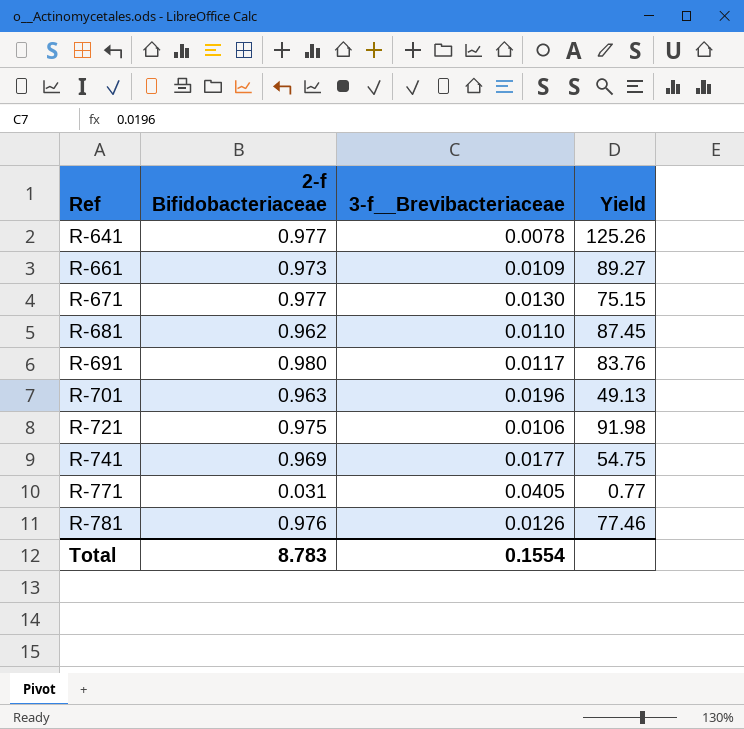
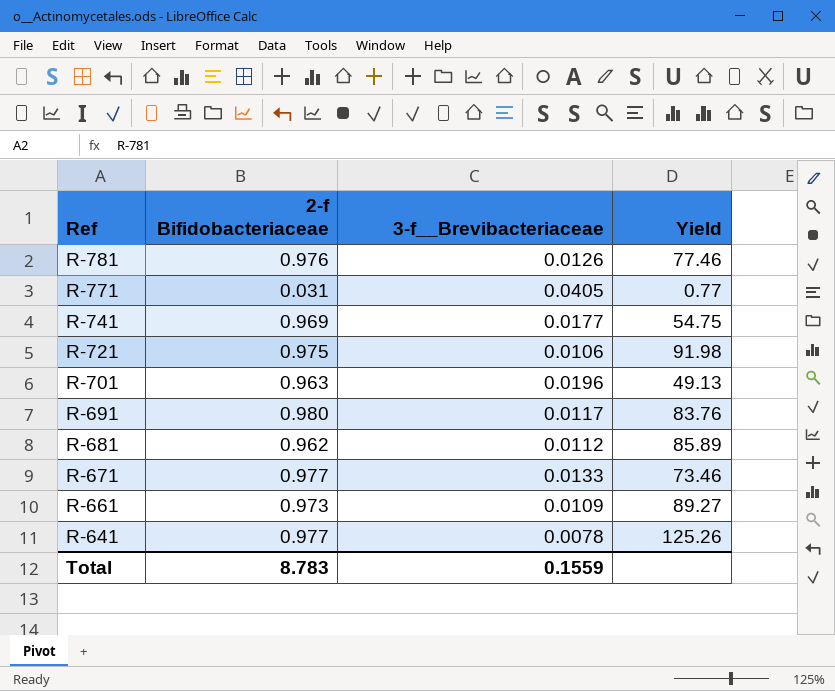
row order: Ref ascending -> Ref descending
R-681 | 3-f__Brevibacteriaceae: 0.0110 -> 0.0112
R-681 | Yield: 87.45 -> 85.89
R-671 | 3-f__Brevibacteriaceae: 0.0130 -> 0.0133
R-671 | Yield: 75.15 -> 73.46
Total | 3-f__Brevibacteriaceae: 0.1554 -> 0.1559

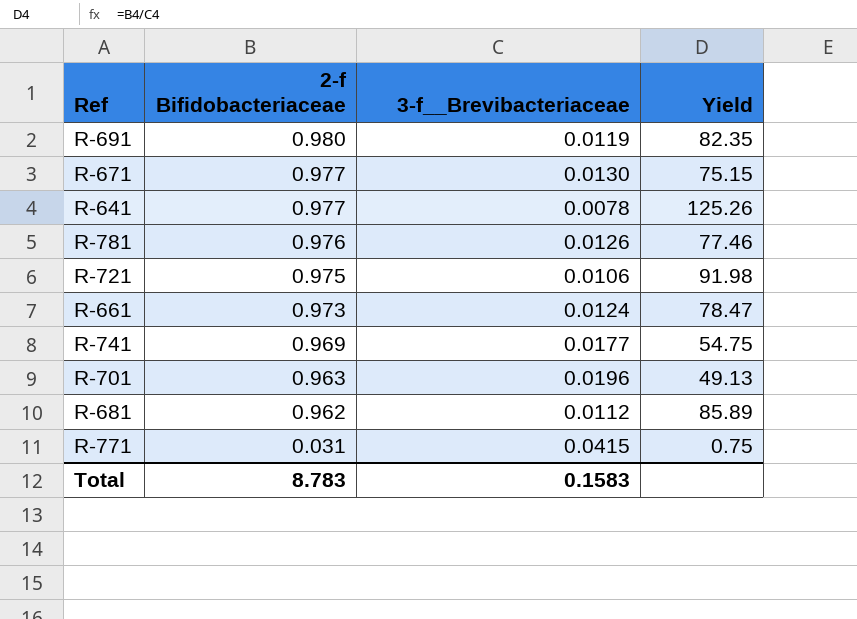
row order: Ref descending -> 2-f Bifidobacteriaceae descending
R-691 | 3-f__Brevibacteriaceae: 0.0117 -> 0.0119
R-691 | Yield: 83.76 -> 82.35
R-671 | 3-f__Brevibacteriaceae: 0.0133 -> 0.0130
R-671 | Yield: 73.46 -> 75.15
R-661 | 3-f__Brevibacteriaceae: 0.0109 -> 0.0124
R-661 | Yield: 89.27 -> 78.47
R-771 | 3-f__Brevibacteriaceae: 0.0405 -> 0.0415
R-771 | Yield: 0.77 -> 0.75
Total | 3-f__Brevibacteriaceae: 0.1559 -> 0.1583

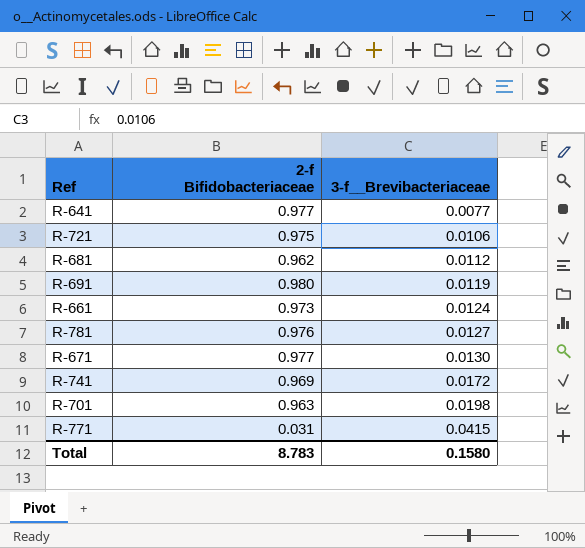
row order: 2-f Bifidobacteriaceae descending -> 3-f__Brevibacteriaceae ascending
column Yield | formula: [2-f Bifidobacteriaceae] / [3-f__Brevibacteriaceae] -> none
R-641 | 3-f__Brevibacteriaceae: 0.0078 -> 0.0077
R-781 | 3-f__Brevibacteriaceae: 0.0126 -> 0.0127
R-741 | 3-f__Brevibacteriaceae: 0.0177 -> 0.0172
R-701 | 3-f__Brevibacteriaceae: 0.0196 -> 0.0198
Total | 3-f__Brevibacteriaceae: 0.1583 -> 0.1580

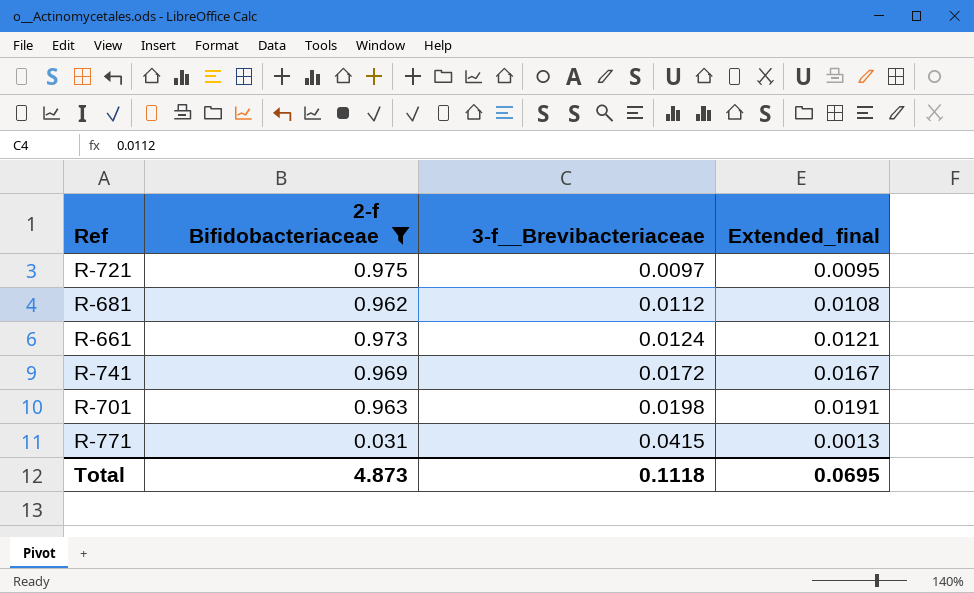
filter: none -> 2-f Bifidobacteriaceae <= 0.975
column Extended_final | formula: none -> [2-f Bifidobacteriaceae] * [3-f__Brevibacteriaceae]
R-721 | 3-f__Brevibacteriaceae: 0.0106 -> 0.0097
Total | 2-f Bifidobacteriaceae: 8.783 -> 4.873
Total | 3-f__Brevibacteriaceae: 0.1580 -> 0.1118

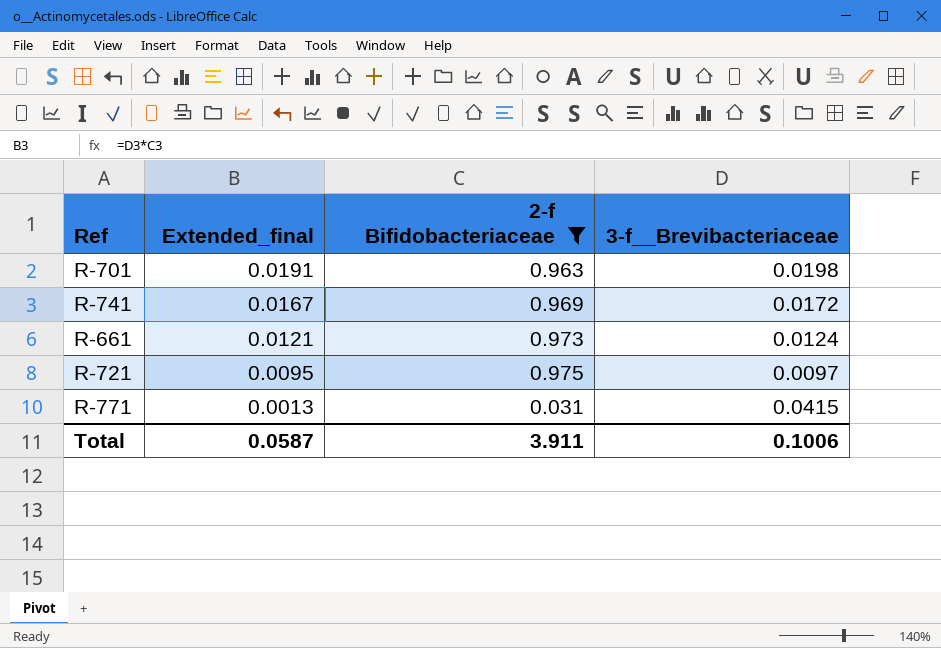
row order: 3-f__Brevibacteriaceae ascending -> Extended_final descending
column Extended_final | position: 4 -> 2
row R-681: 0.962 | 0.0112 | 0.0108 -> none
Total | Extended_final: 0.0695 -> 0.0587
Total | 2-f Bifidobacteriaceae: 4.873 -> 3.911
Total | 3-f__Brevibacteriaceae: 0.1118 -> 0.1006

